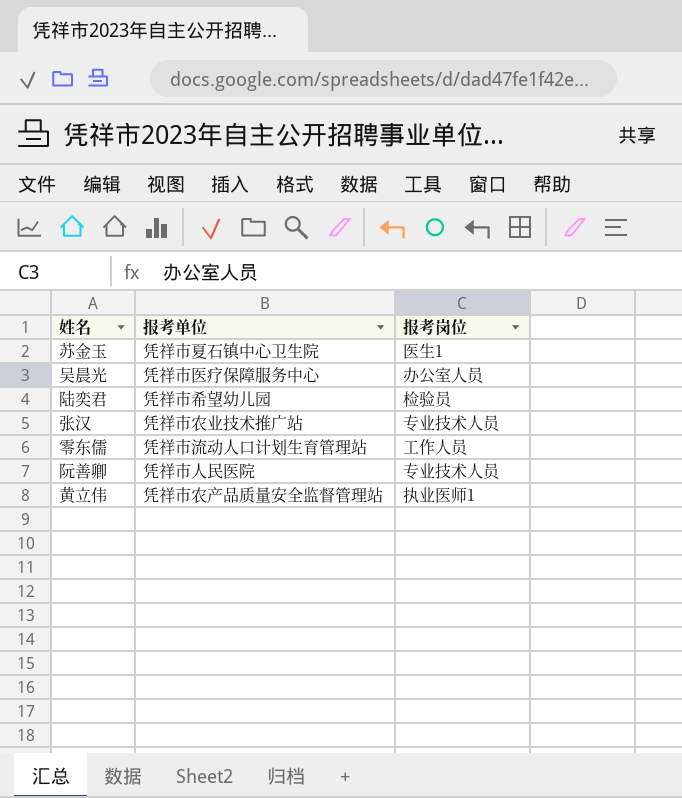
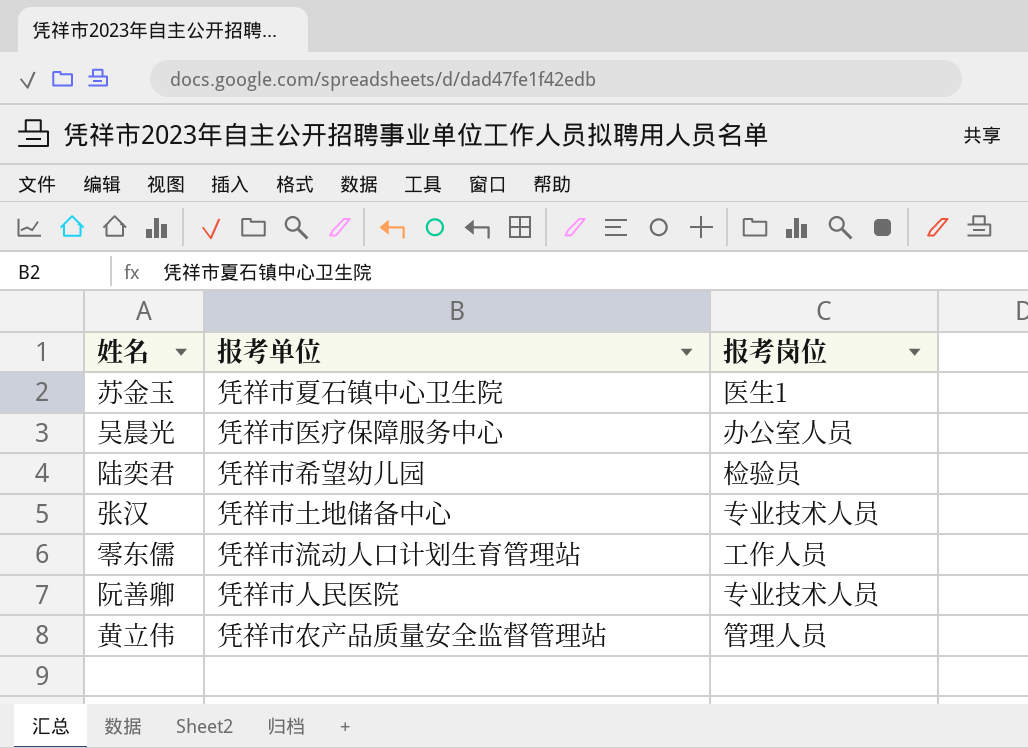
张汉 | 报考单位: 凭祥市农业技术推广站 -> 凭祥市土地储备中心
黄立伟 | 报考岗位: 执业医师1 -> 管理人员

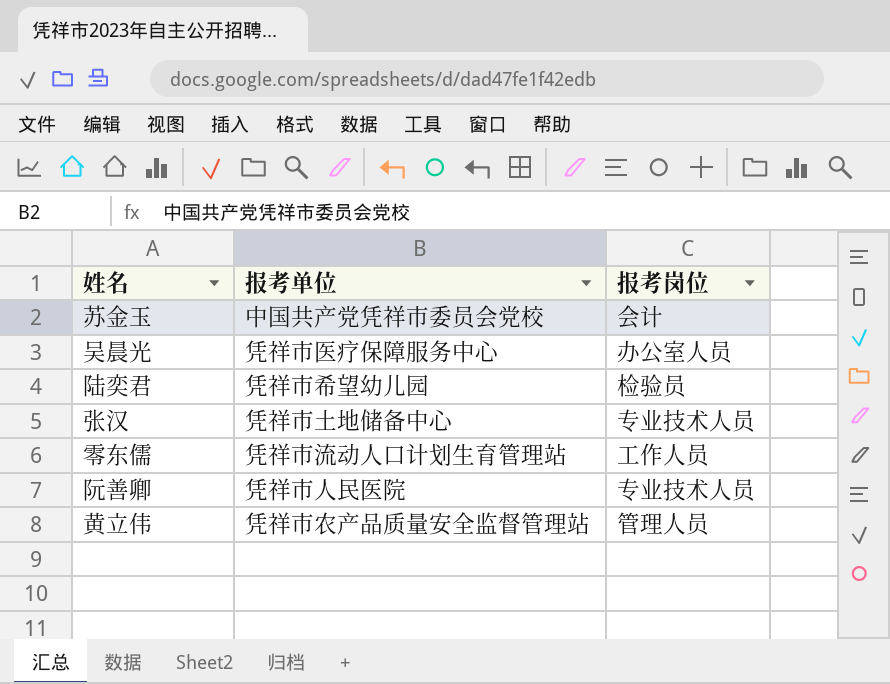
苏金玉 | 报考单位: 凭祥市夏石镇中心卫生院 -> 中国共产党凭祥市委员会党校
苏金玉 | 报考岗位: 医生1 -> 会计

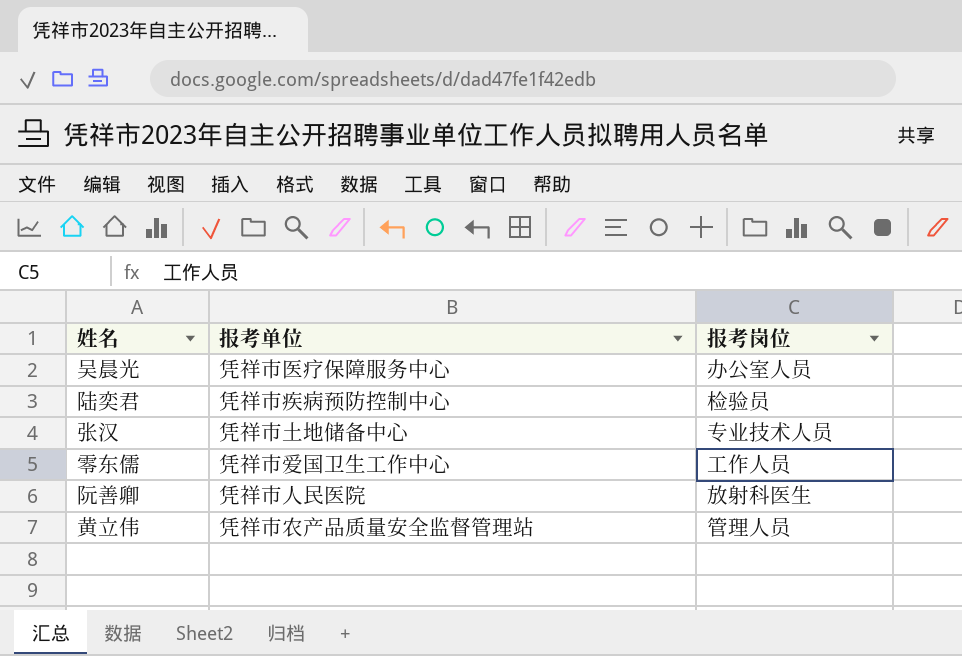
row 苏金玉: 中国共产党凭祥市委员会党校 | 会计 -> none
陆奕君 | 报考单位: 凭祥市希望幼儿园 -> 凭祥市疾病预防控制中心
零东儒 | 报考单位: 凭祥市流动人口计划生育管理站 -> 凭祥市爱国卫生工作中心
阮善卿 | 报考岗位: 专业技术人员 -> 放射科医生

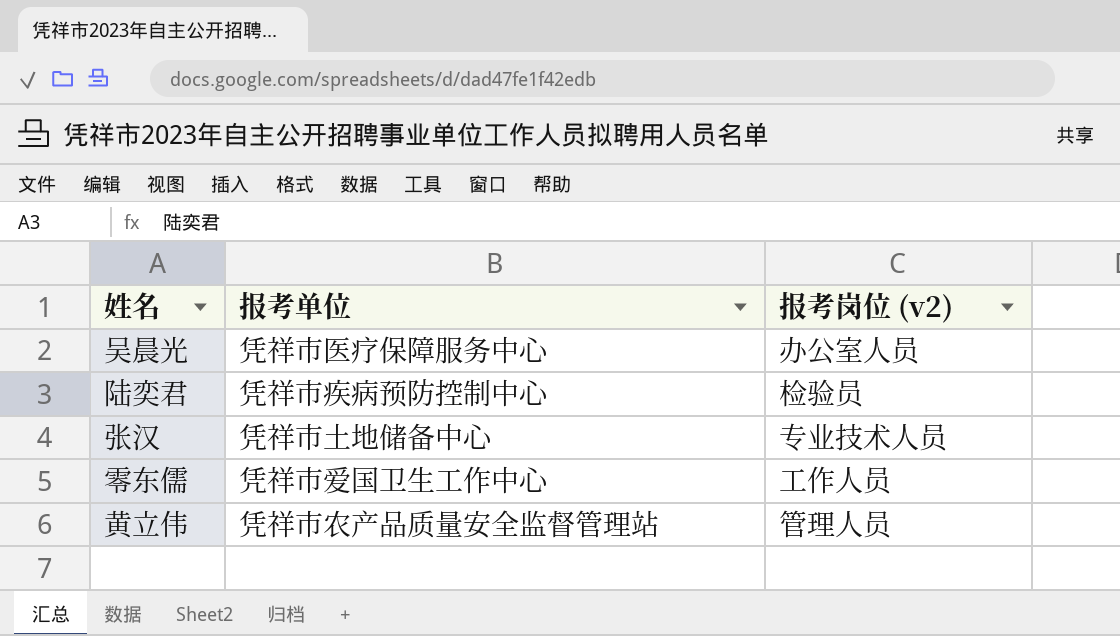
column name: 报考岗位 -> 报考岗位 (v2)
row 阮善卿: 凭祥市人民医院 | 放射科医生 -> none

